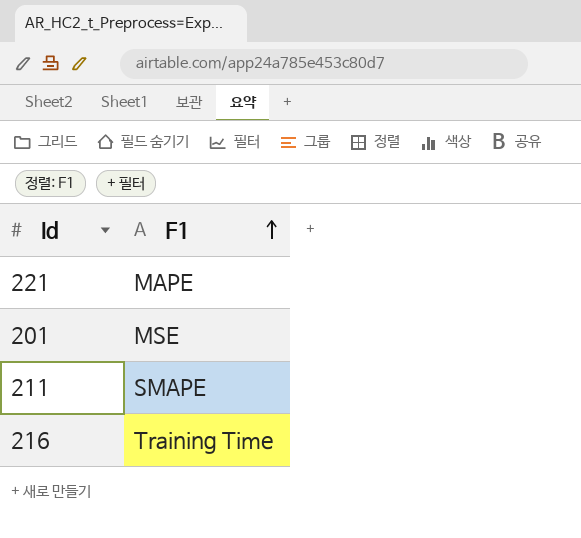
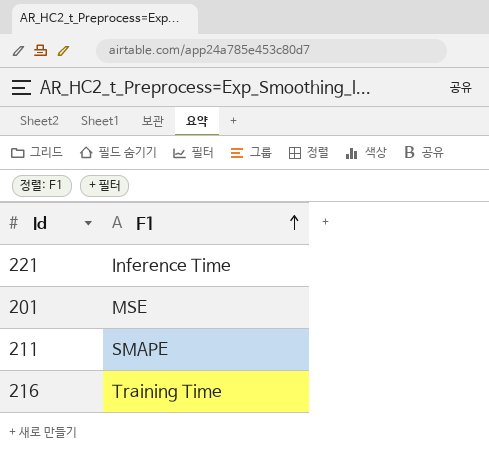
221 | F1: MAPE -> Inference Time

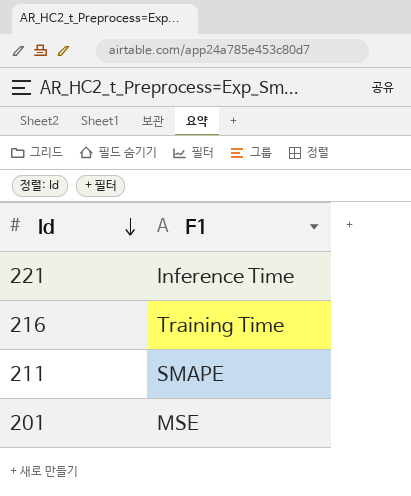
row order: F1 ascending -> Id descending

